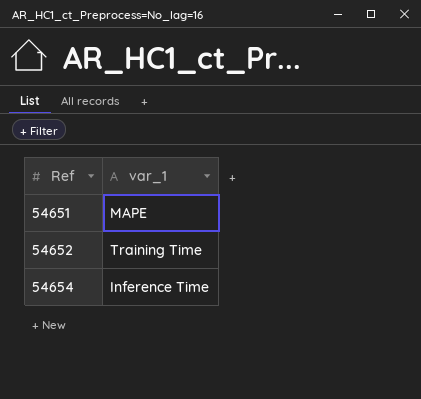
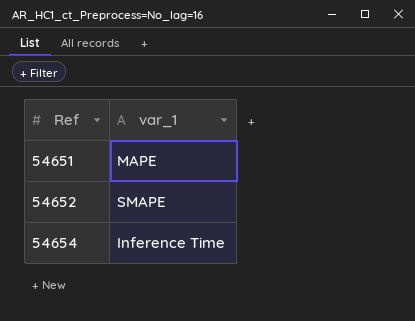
54652 | var_1: Training Time -> SMAPE

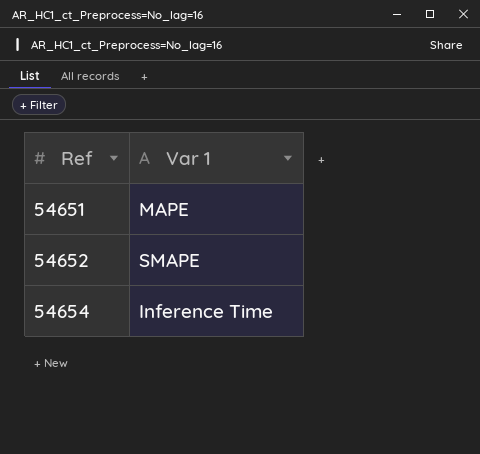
column name: var_1 -> Var 1

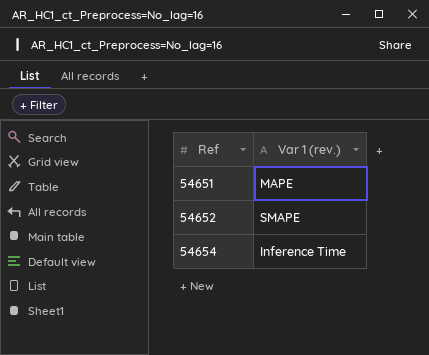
column name: Var 1 -> Var 1 (rev.)

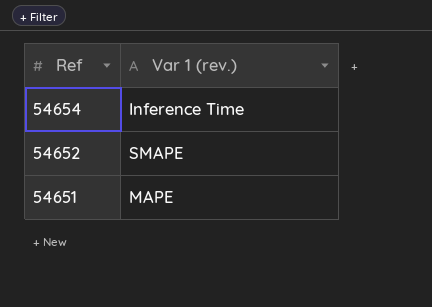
row order: Ref ascending -> Ref descending

